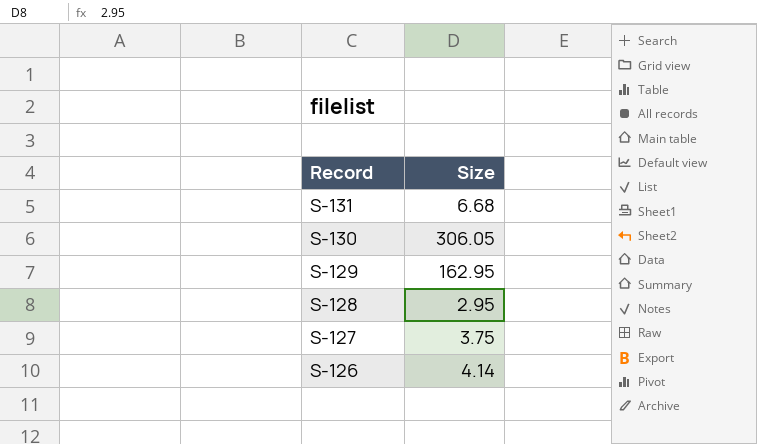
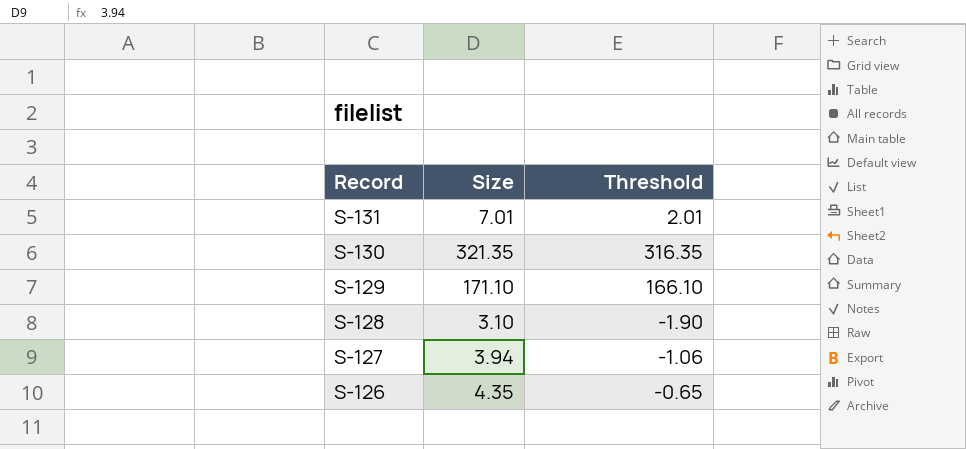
column Threshold | formula: none -> [Size] - 5
S-131 | Size: 6.68 -> 7.01
S-130 | Size: 306.05 -> 321.35
S-129 | Size: 162.95 -> 171.10
S-128 | Size: 2.95 -> 3.10
S-127 | Size: 3.75 -> 3.94
S-126 | Size: 4.14 -> 4.35

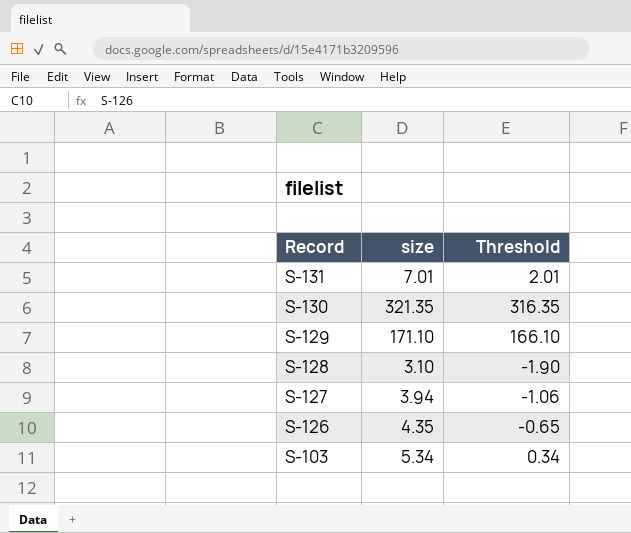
column name: Size -> size
row S-103: none -> 5.34 | 0.34

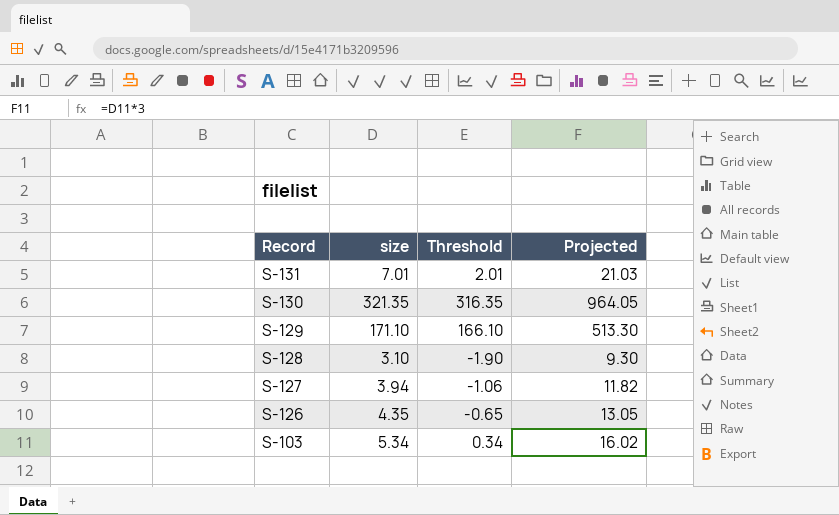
column Projected | formula: none -> [size] * 3

